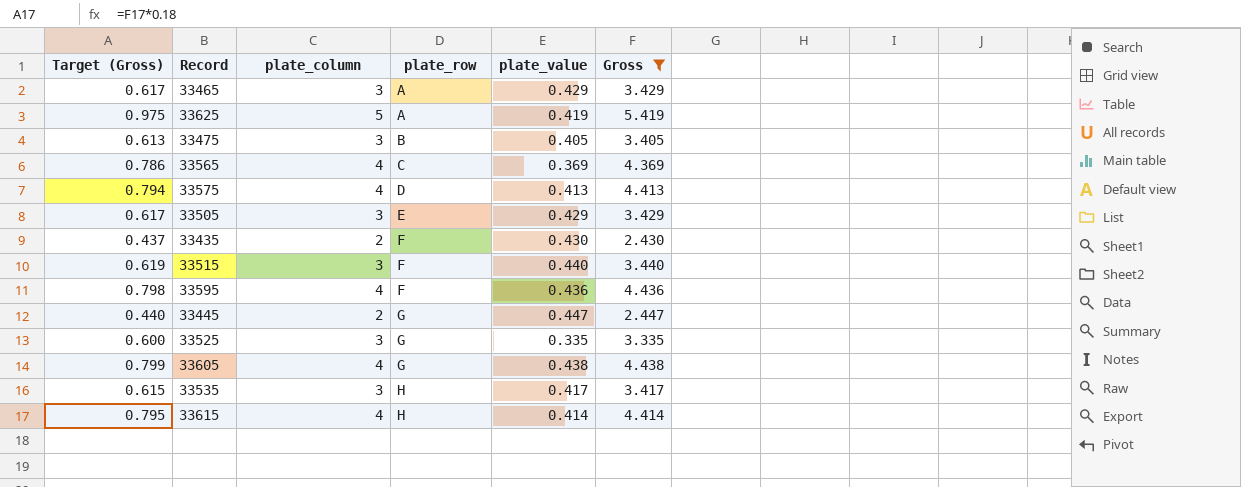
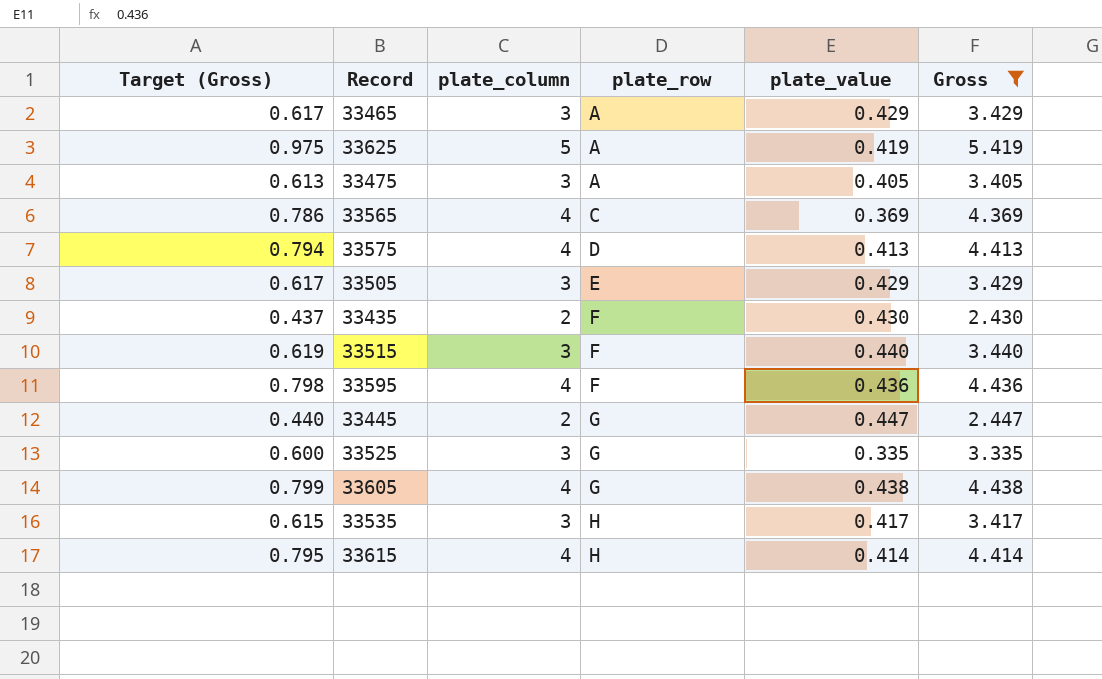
33475 | plate_row: B -> A

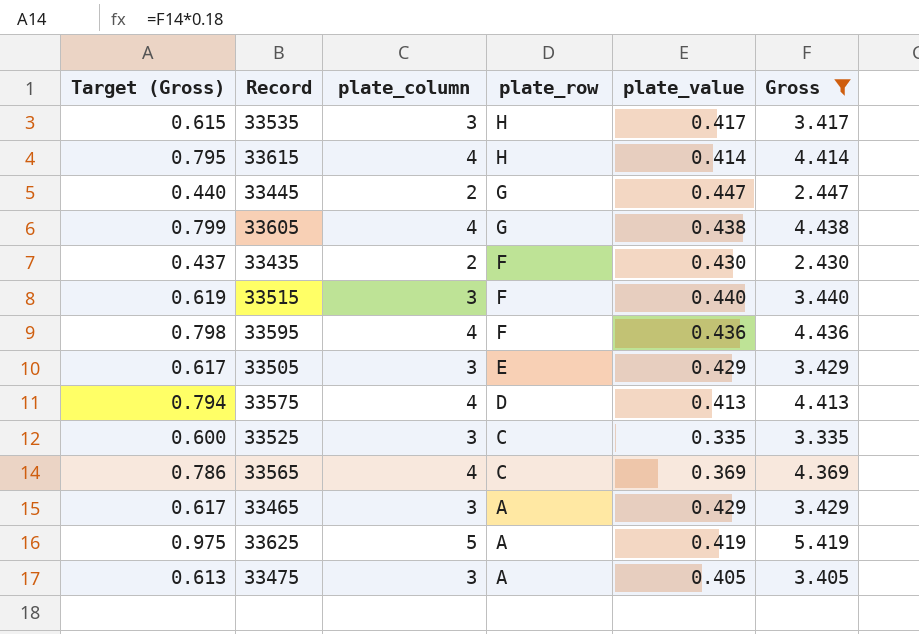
row order: plate_row ascending -> plate_row descending
33525 | plate_row: G -> C

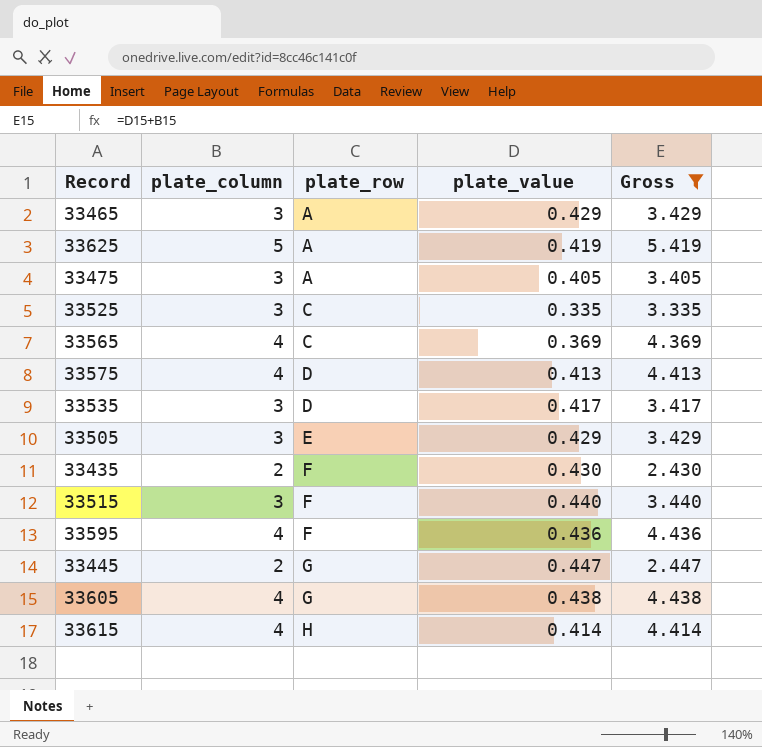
row order: plate_row descending -> plate_row ascending
column Target (Gross) | formula: [Gross] * 0.18 -> none
33535 | plate_row: H -> D

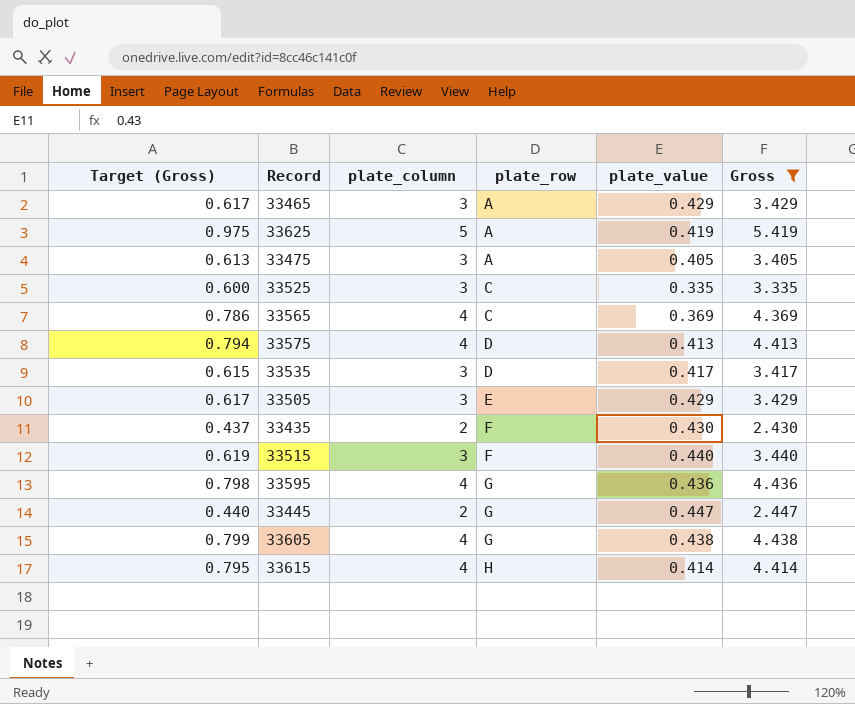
column Target (Gross) | formula: none -> [Gross] * 0.18
33595 | plate_row: F -> G

